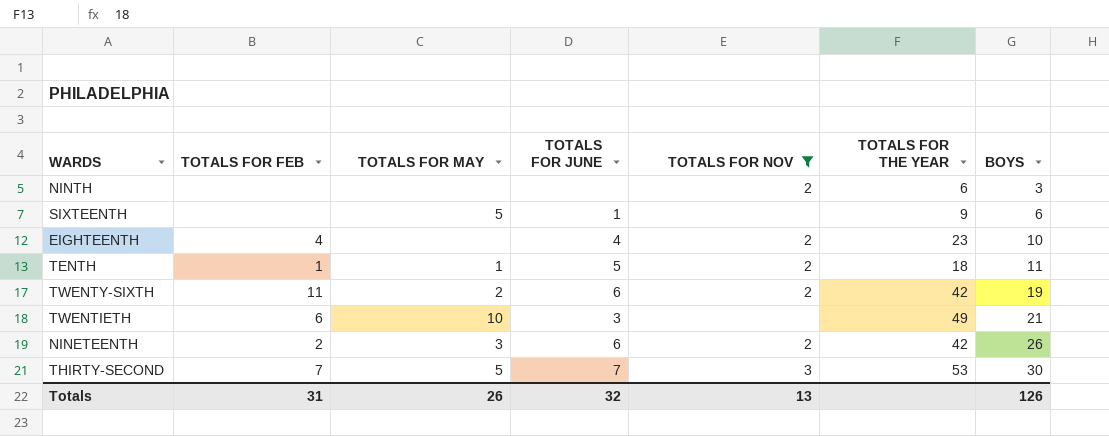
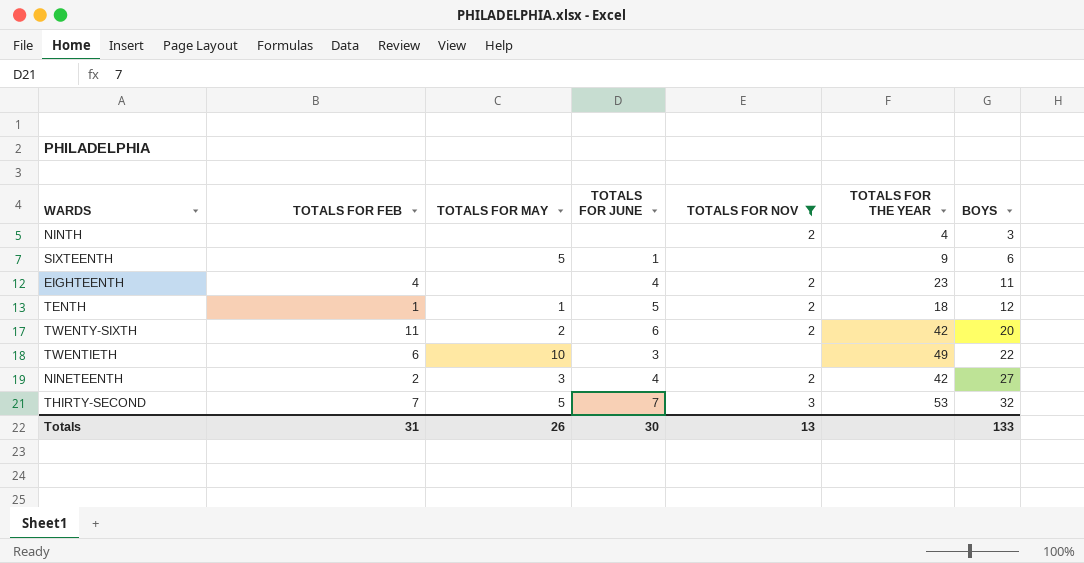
NINTH | TOTALS FOR THE YEAR: 6 -> 4
EIGHTEENTH | BOYS: 10 -> 11
TENTH | BOYS: 11 -> 12
TWENTY-SIXTH | BOYS: 19 -> 20
TWENTIETH | BOYS: 21 -> 22
NINETEENTH | TOTALS FOR JUNE: 6 -> 4
NINETEENTH | BOYS: 26 -> 27
THIRTY-SECOND | BOYS: 30 -> 32
Totals | TOTALS FOR JUNE: 32 -> 30
Totals | BOYS: 126 -> 133

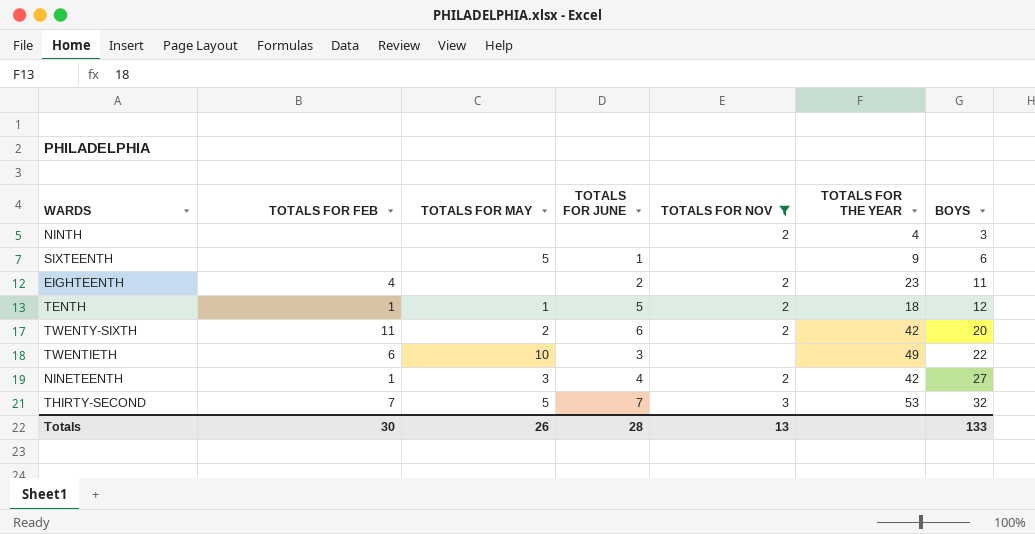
EIGHTEENTH | TOTALS FOR JUNE: 4 -> 2
NINETEENTH | TOTALS FOR FEB: 2 -> 1
Totals | TOTALS FOR FEB: 31 -> 30
Totals | TOTALS FOR JUNE: 30 -> 28

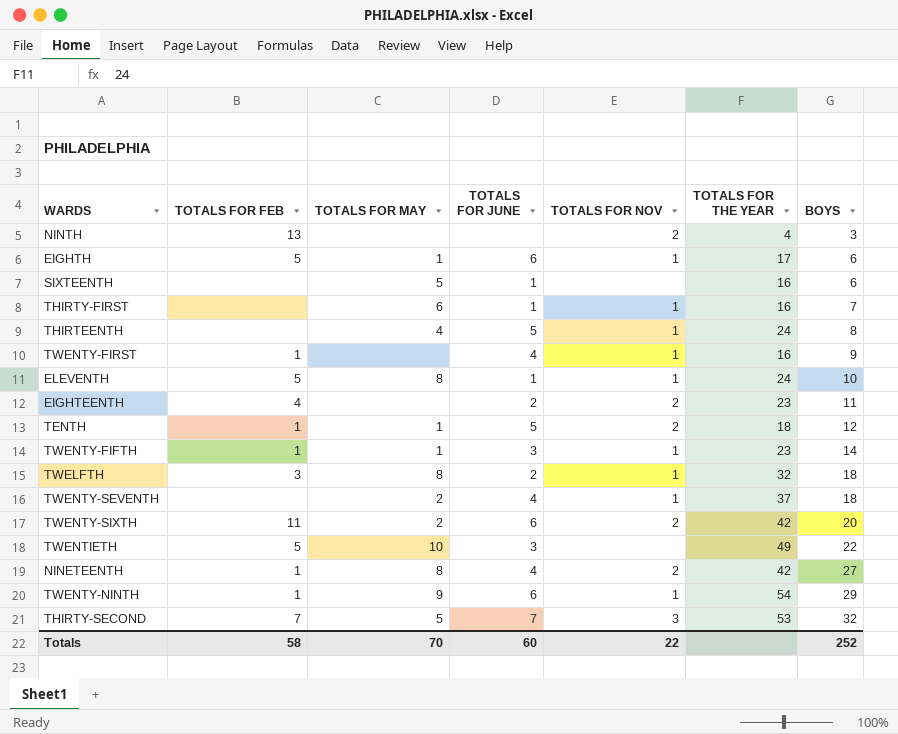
filter: TOTALS FOR NOV != 1 -> none
NINTH | TOTALS FOR FEB: none -> 13
SIXTEENTH | TOTALS FOR THE YEAR: 9 -> 16
TWENTIETH | TOTALS FOR FEB: 6 -> 5
NINETEENTH | TOTALS FOR MAY: 3 -> 8
Totals | TOTALS FOR FEB: 30 -> 58
Totals | TOTALS FOR MAY: 26 -> 70
Totals | TOTALS FOR JUNE: 28 -> 60
Totals | TOTALS FOR NOV: 13 -> 22
Totals | BOYS: 133 -> 252

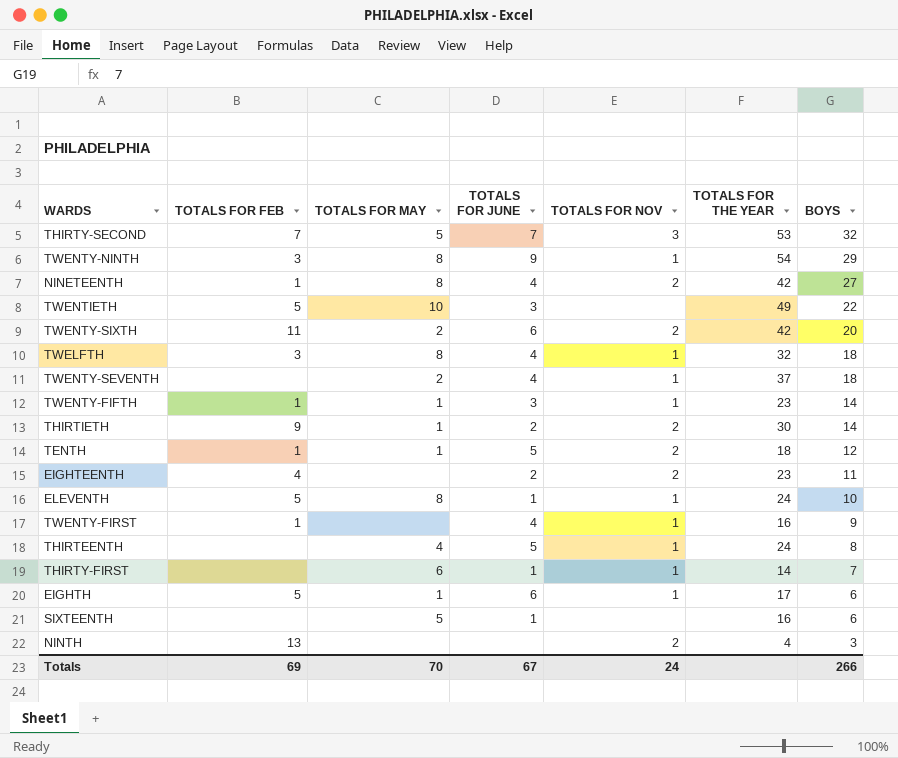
row order: BOYS ascending -> BOYS descending
TWENTY-NINTH | TOTALS FOR FEB: 1 -> 3
TWENTY-NINTH | TOTALS FOR MAY: 9 -> 8
TWENTY-NINTH | TOTALS FOR JUNE: 6 -> 9
TWELFTH | TOTALS FOR JUNE: 2 -> 4
row THIRTIETH: none -> 9 | 1 | 2 | 2 | 30 | 14
THIRTY-FIRST | TOTALS FOR THE YEAR: 16 -> 14
Totals | TOTALS FOR FEB: 58 -> 69
Totals | TOTALS FOR JUNE: 60 -> 67
Totals | TOTALS FOR NOV: 22 -> 24
Totals | BOYS: 252 -> 266

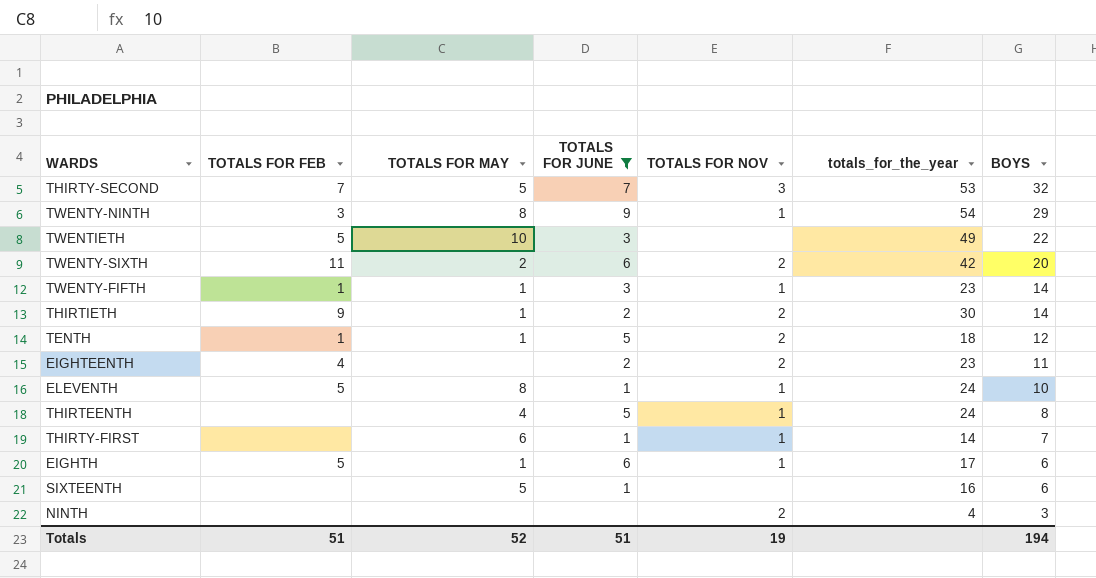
filter: none -> TOTALS FOR JUNE != 4
column name: TOTALS FOR THE YEAR -> totals_for_the_year
NINTH | TOTALS FOR FEB: 13 -> none
Totals | TOTALS FOR FEB: 69 -> 51
Totals | TOTALS FOR MAY: 70 -> 52
Totals | TOTALS FOR JUNE: 67 -> 51
Totals | TOTALS FOR NOV: 24 -> 19
Totals | BOYS: 266 -> 194

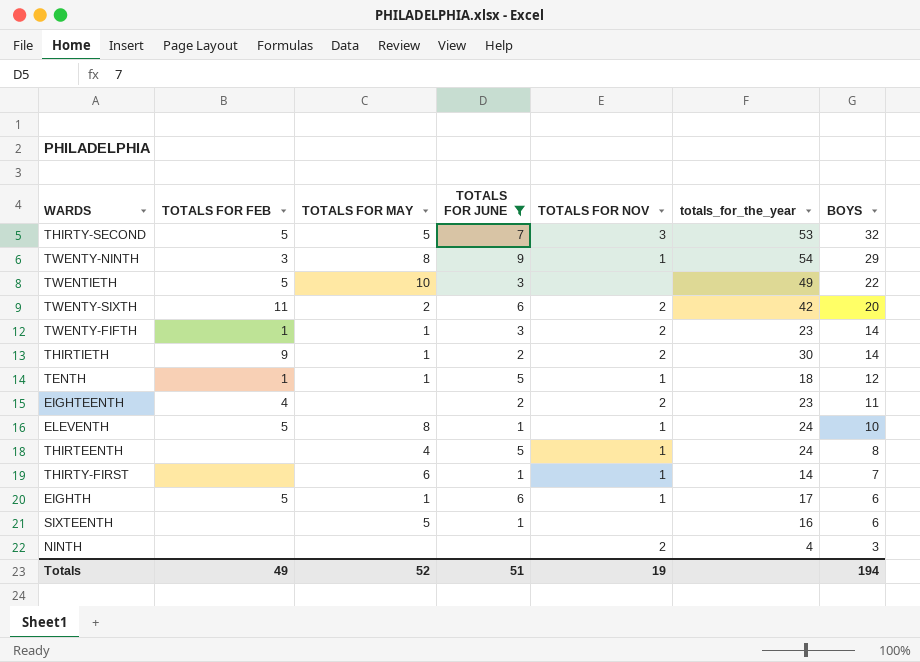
THIRTY-SECOND | TOTALS FOR FEB: 7 -> 5
TWENTY-FIFTH | TOTALS FOR NOV: 1 -> 2
TENTH | TOTALS FOR NOV: 2 -> 1
Totals | TOTALS FOR FEB: 51 -> 49

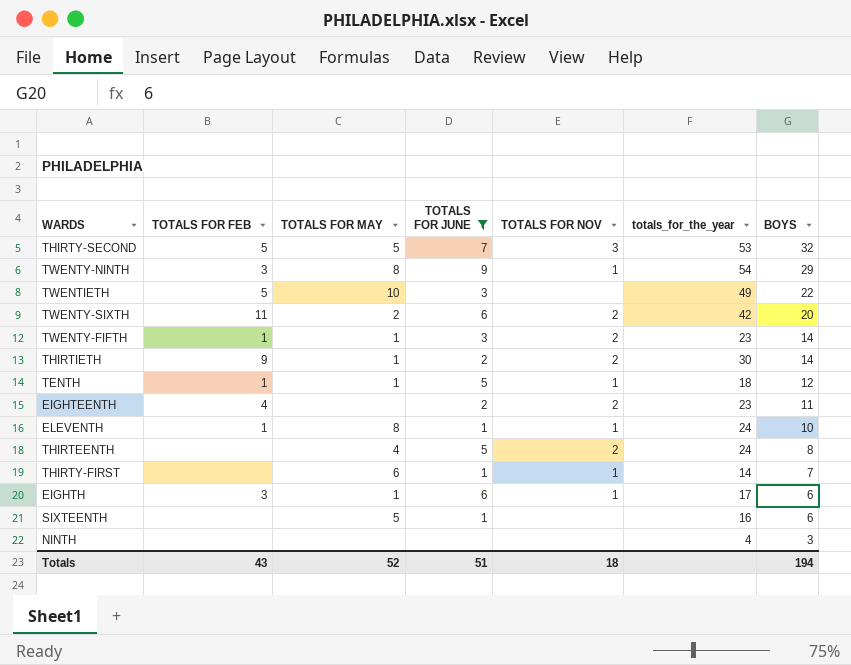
ELEVENTH | TOTALS FOR FEB: 5 -> 1
THIRTEENTH | TOTALS FOR NOV: 1 -> 2
EIGHTH | TOTALS FOR FEB: 5 -> 3
NINTH | TOTALS FOR NOV: 2 -> none
Totals | TOTALS FOR FEB: 49 -> 43
Totals | TOTALS FOR NOV: 19 -> 18

